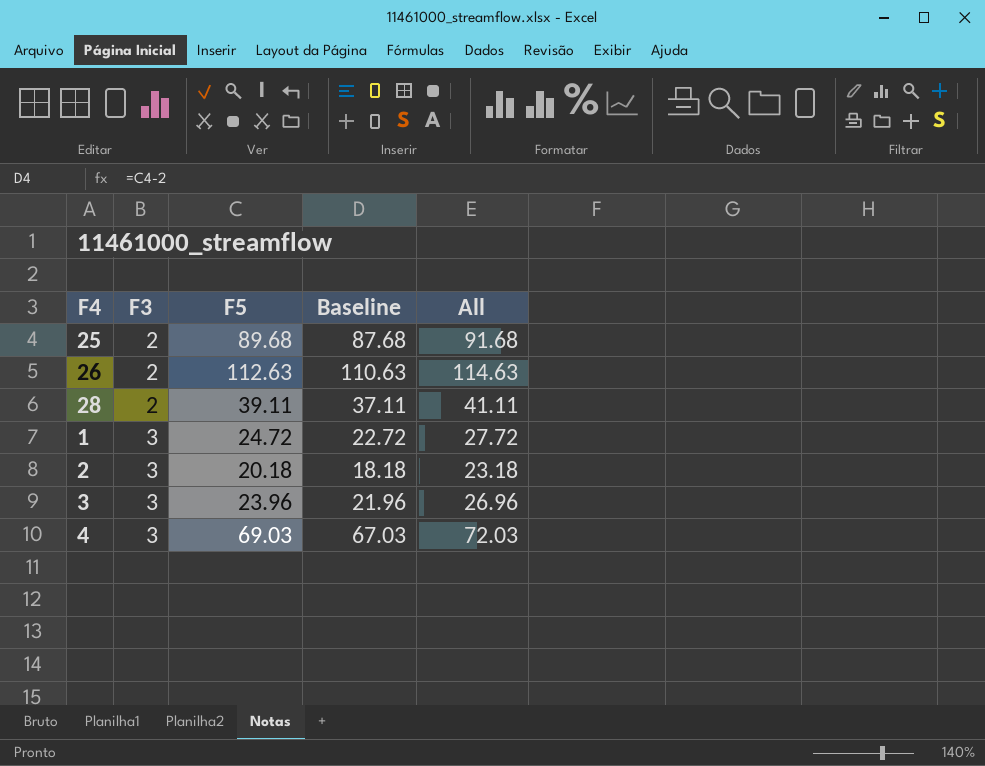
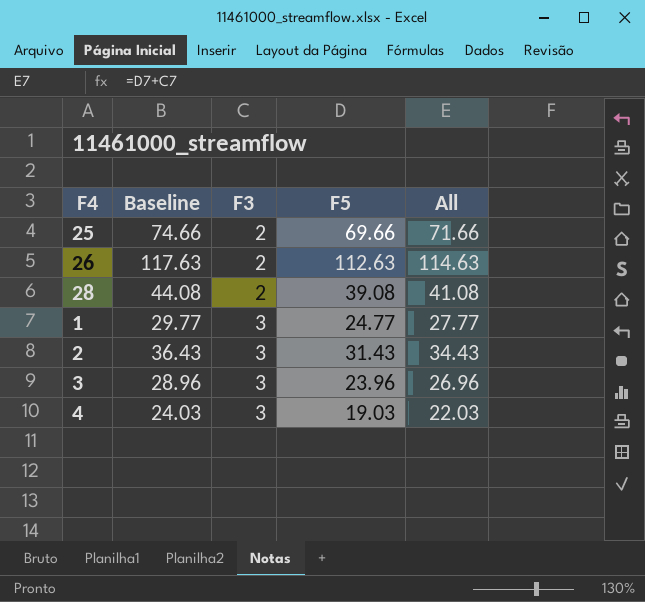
column Baseline | formula: [F5] - 2 -> [F5] + 5
column Baseline | position: 4 -> 2
25 | F5: 89.68 -> 69.66
25 | All: 91.68 -> 71.66
28 | F5: 39.11 -> 39.08
28 | All: 41.11 -> 41.08
1 | F5: 24.72 -> 24.77
1 | All: 27.72 -> 27.77
2 | F5: 20.18 -> 31.43
2 | All: 23.18 -> 34.43
4 | F5: 69.03 -> 19.03
4 | All: 72.03 -> 22.03

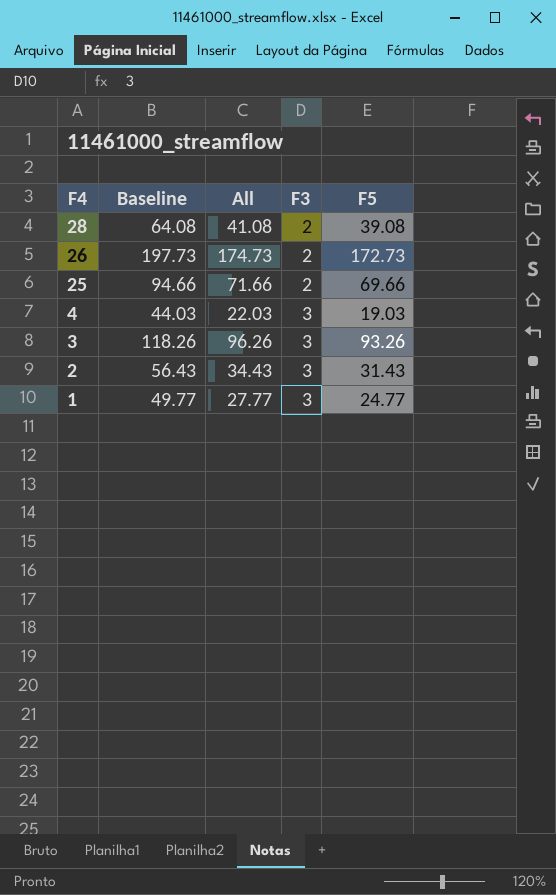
row order: F3 ascending -> F4 descending
column Baseline | formula: [F5] + 5 -> [F5] + 25
column All | position: 5 -> 3
26 | All: 114.63 -> 174.73
26 | F5: 112.63 -> 172.73
3 | All: 26.96 -> 96.26
3 | F5: 23.96 -> 93.26

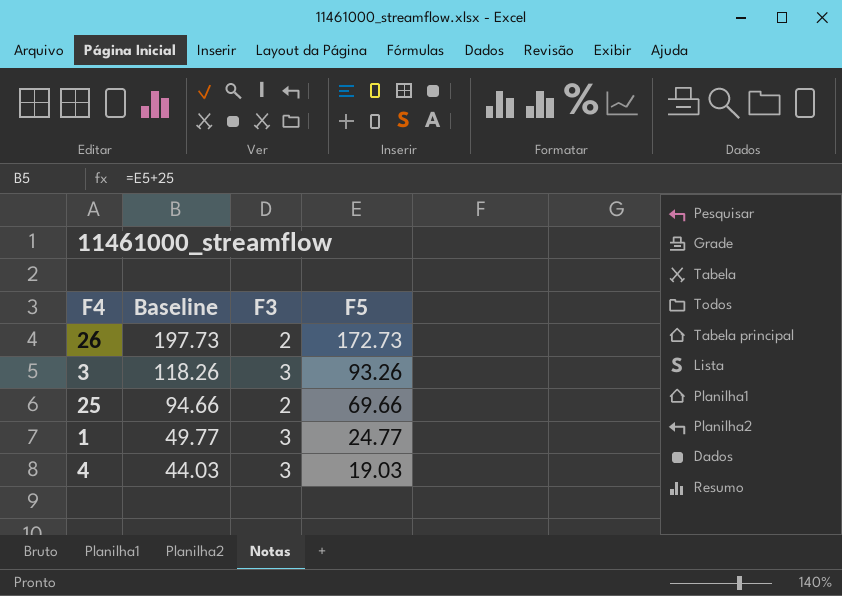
row order: F4 descending -> Baseline descending
column All | formula: [F3] + [F5] -> none
row 28: 64.08 | 41.08 | 2 | 39.08 -> none
row 2: 56.43 | 34.43 | 3 | 31.43 -> none

